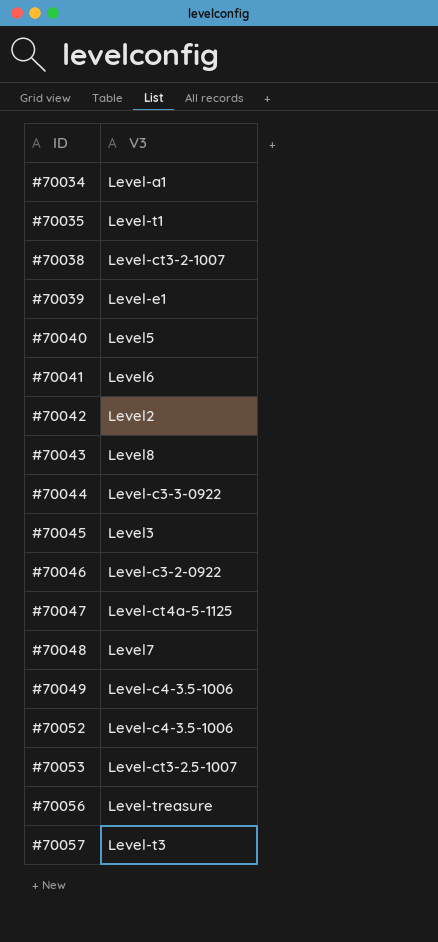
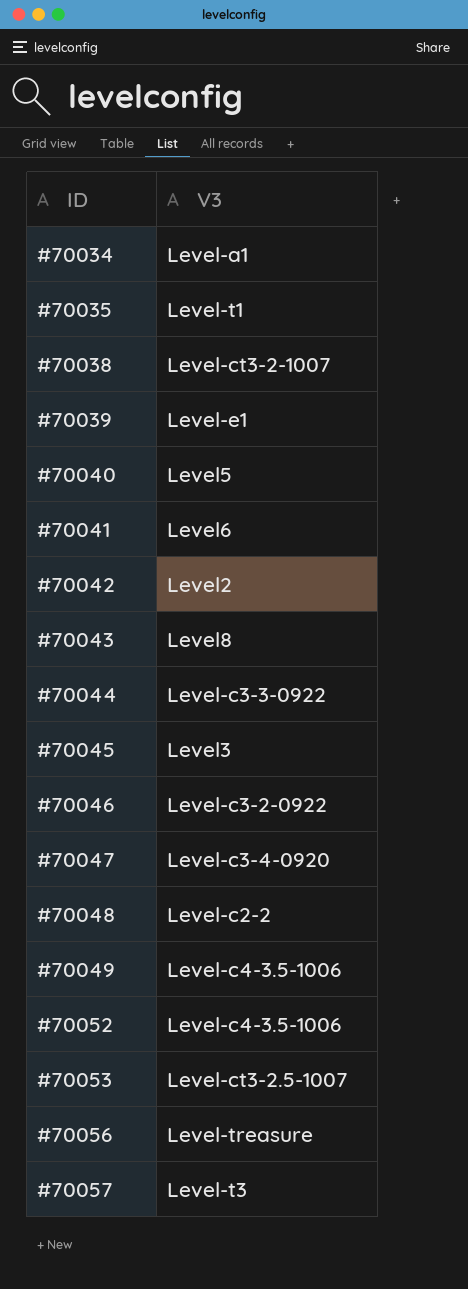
#70047 | V3: Level-ct4a-5-1125 -> Level-c3-4-0920
#70048 | V3: Level7 -> Level-c2-2

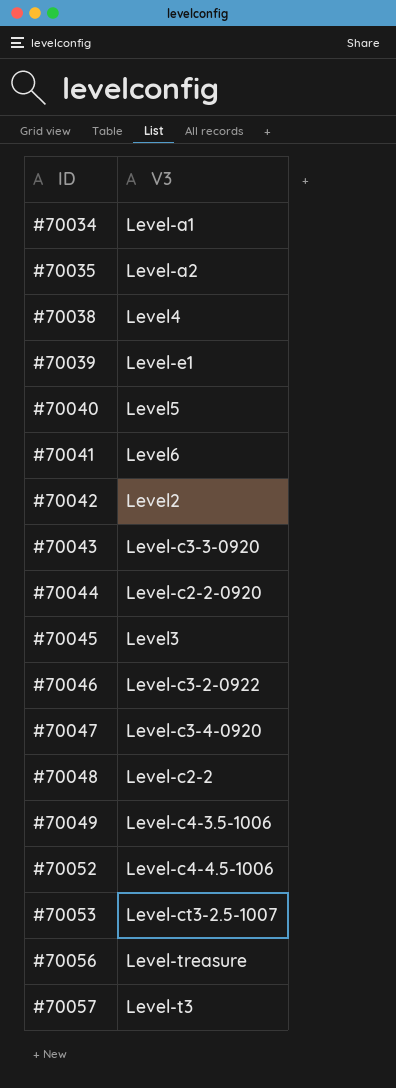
#70035 | V3: Level-t1 -> Level-a2
#70038 | V3: Level-ct3-2-1007 -> Level4
#70043 | V3: Level8 -> Level-c3-3-0920
#70044 | V3: Level-c3-3-0922 -> Level-c2-2-0920
#70052 | V3: Level-c4-3.5-1006 -> Level-c4-4.5-1006

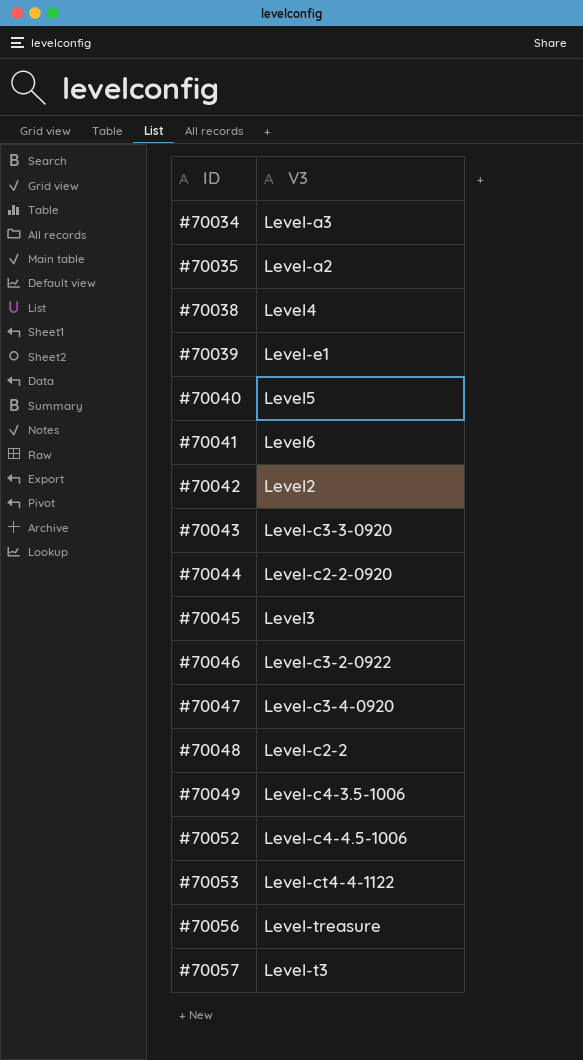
#70034 | V3: Level-a1 -> Level-a3
#70053 | V3: Level-ct3-2.5-1007 -> Level-ct4-4-1122

